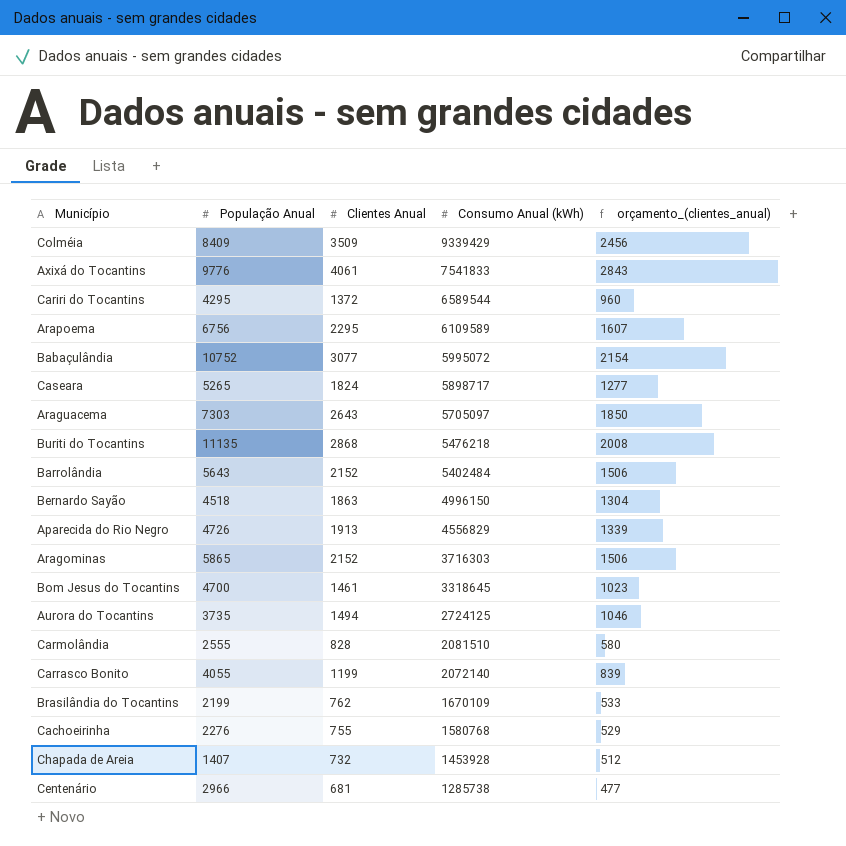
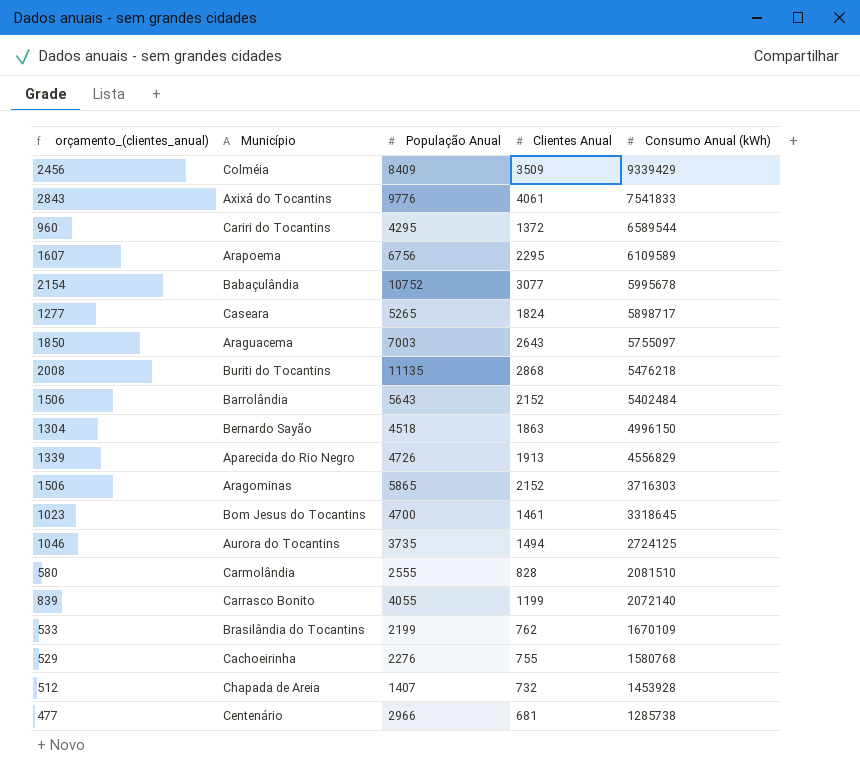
column orçamento_(clientes_anual) | position: 5 -> 1
Babaçulândia | Consumo Anual (kWh): 5995072 -> 5995678
Araguacema | População Anual: 7303 -> 7003
Araguacema | Consumo Anual (kWh): 5705097 -> 5755097

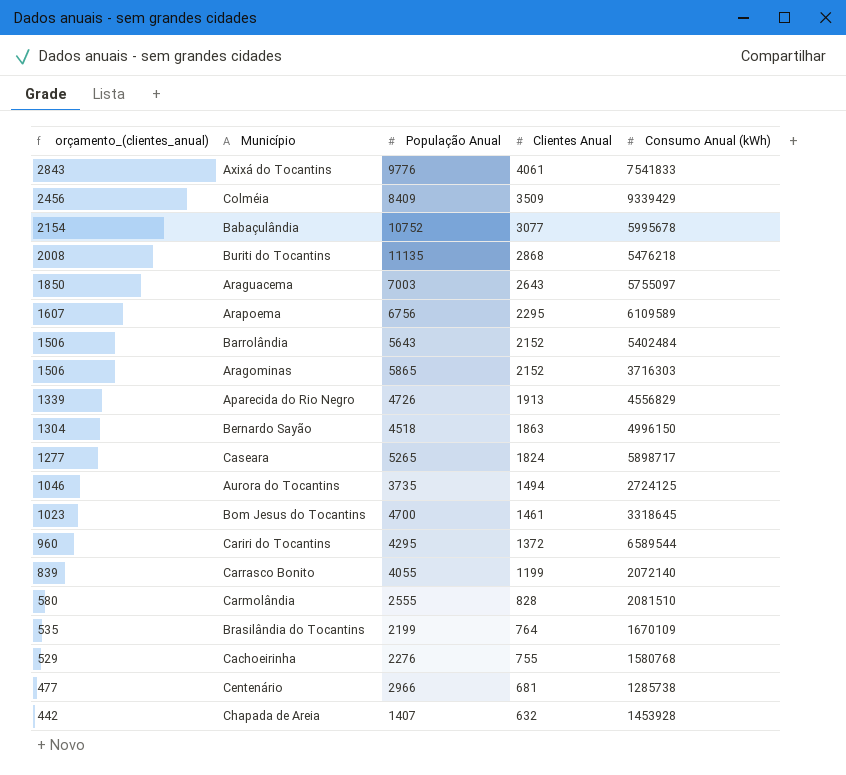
row order: Consumo Anual (kWh) descending -> orçamento_(clientes_anual) descending
Brasilândia do Tocantins | orçamento_(clientes_anual): 533 -> 535
Brasilândia do Tocantins | Clientes Anual: 762 -> 764
Chapada de Areia | orçamento_(clientes_anual): 512 -> 442
Chapada de Areia | Clientes Anual: 732 -> 632

